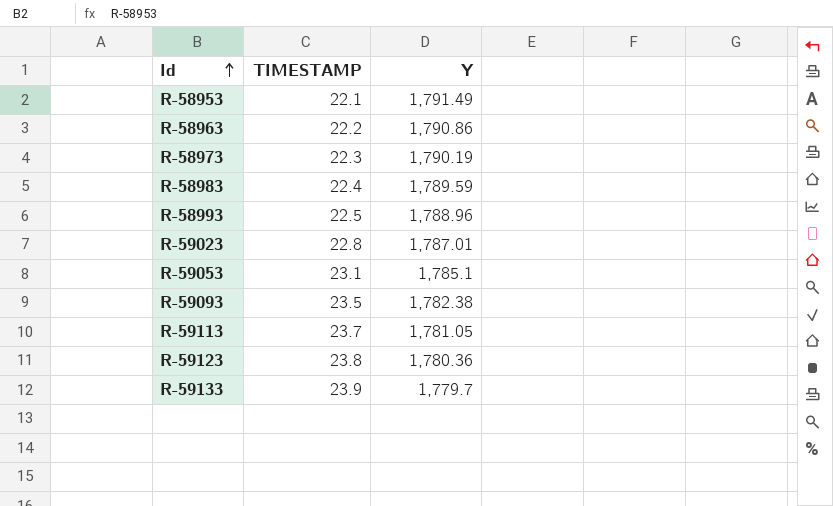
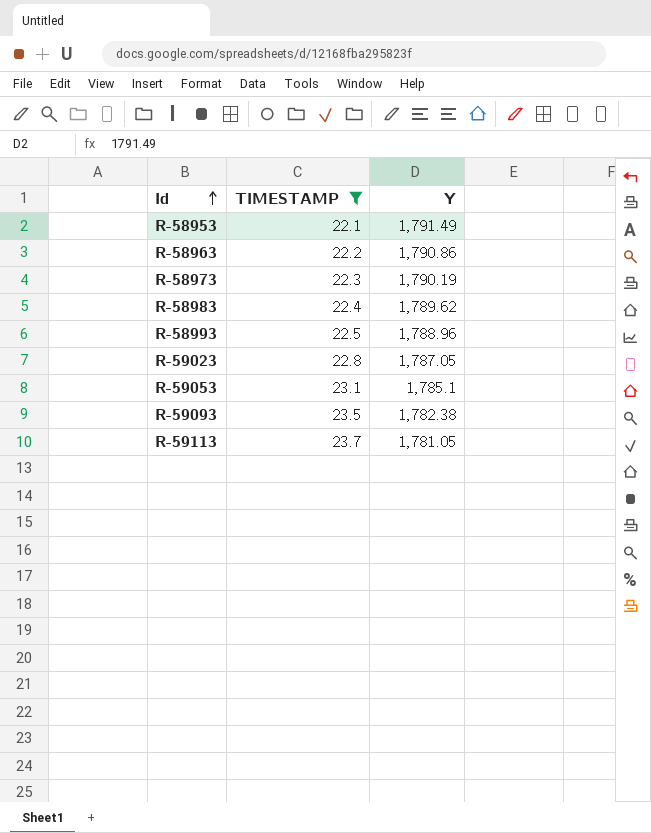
filter: none -> TIMESTAMP <= 23.7
R-58983 | Y: 1,789.59 -> 1,789.62
R-59023 | Y: 1,787.01 -> 1,787.05

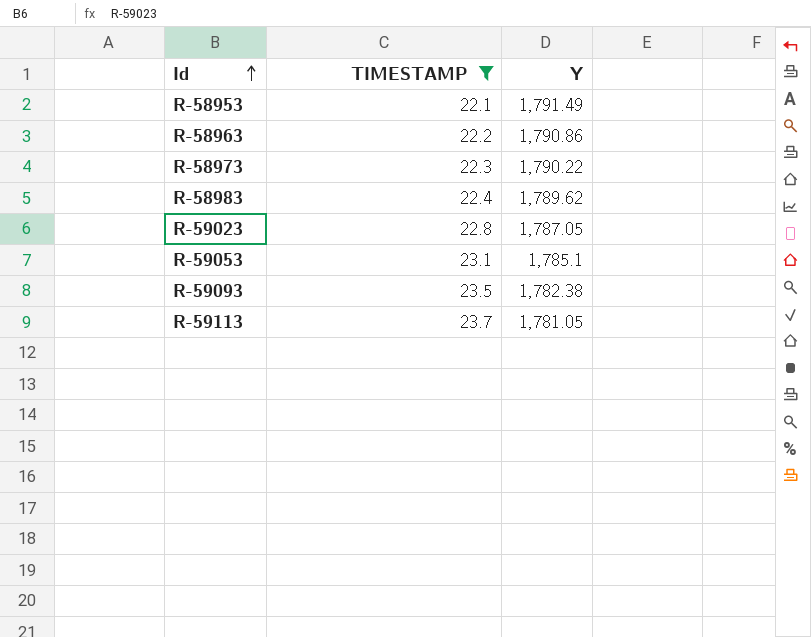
row R-58993: 22.5 | 1,788.96 -> none
R-58973 | Y: 1,790.19 -> 1,790.22

